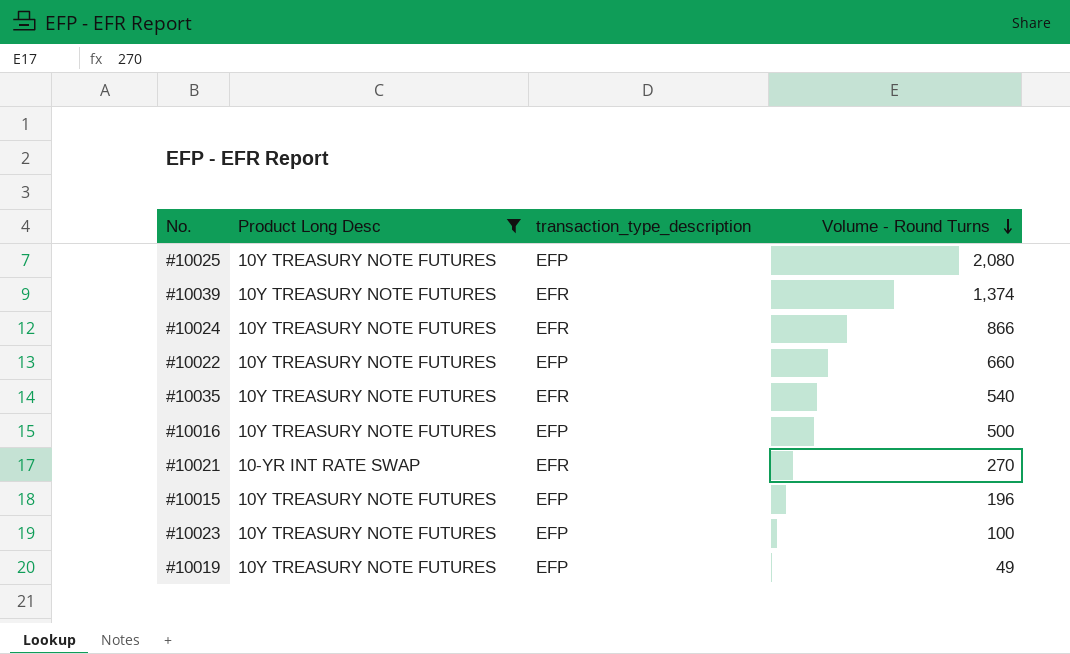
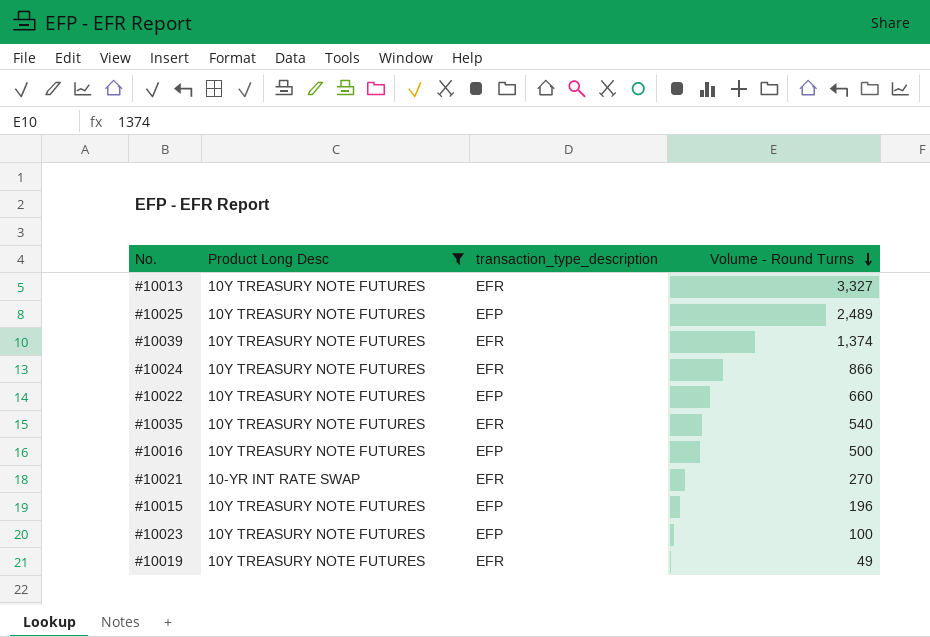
row #10013: none -> 10Y TREASURY NOTE FUTURES | EFR | 3,327
#10025 | Volume - Round Turns: 2,080 -> 2,489
#10019 | transaction_type_description: EFP -> EFR

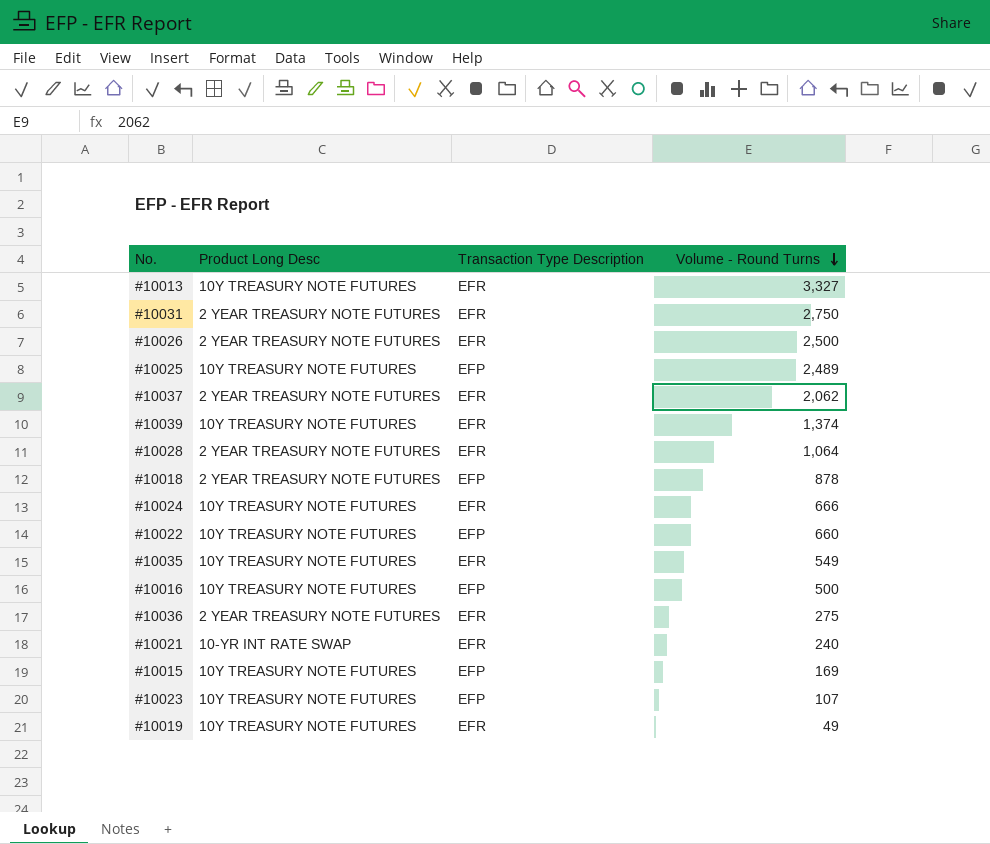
filter: Product Long Desc != 2 YEAR TREASURY NOTE FUTURES -> none
column name: transaction_type_description -> Transaction Type Description
#10024 | Volume - Round Turns: 866 -> 666
#10035 | Volume - Round Turns: 540 -> 549
#10021 | Volume - Round Turns: 270 -> 240
#10015 | Volume - Round Turns: 196 -> 169
#10023 | Volume - Round Turns: 100 -> 107

